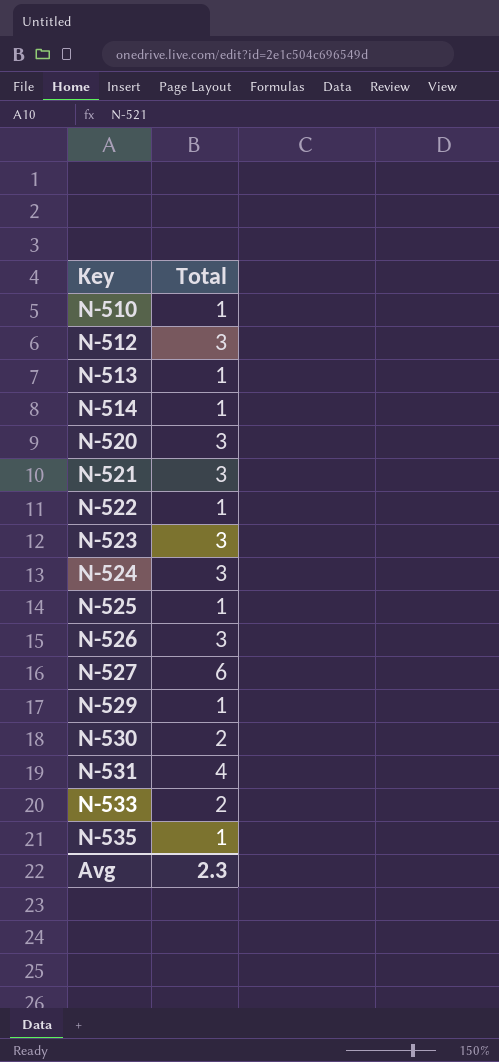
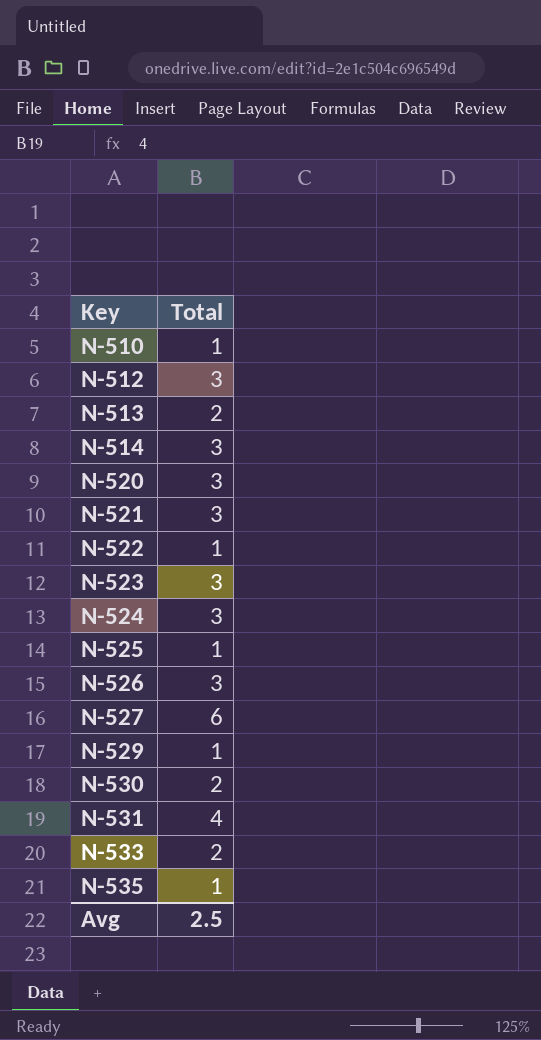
N-513 | Total: 1 -> 2
N-514 | Total: 1 -> 3
Avg | Total: 2.3 -> 2.5

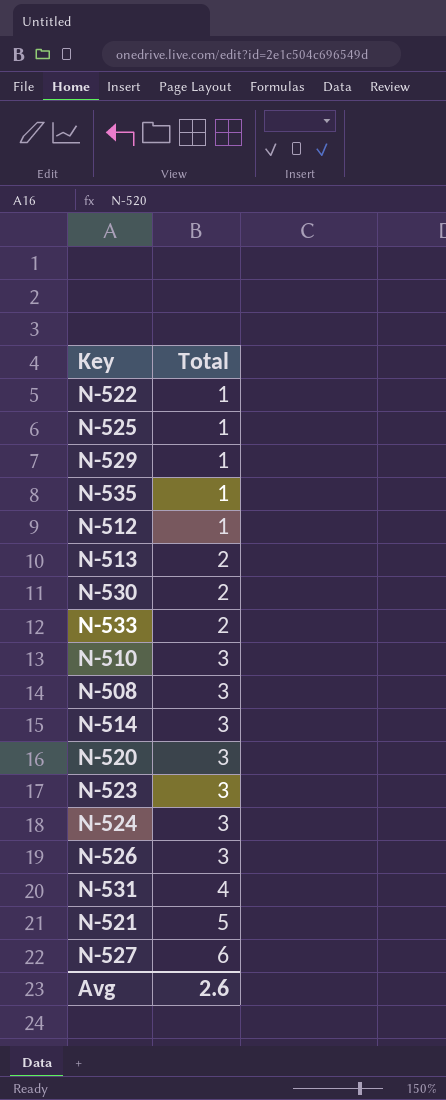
row order: Key ascending -> Total ascending
N-512 | Total: 3 -> 1
N-510 | Total: 1 -> 3
row N-508: none -> 3
N-521 | Total: 3 -> 5
Avg | Total: 2.5 -> 2.6

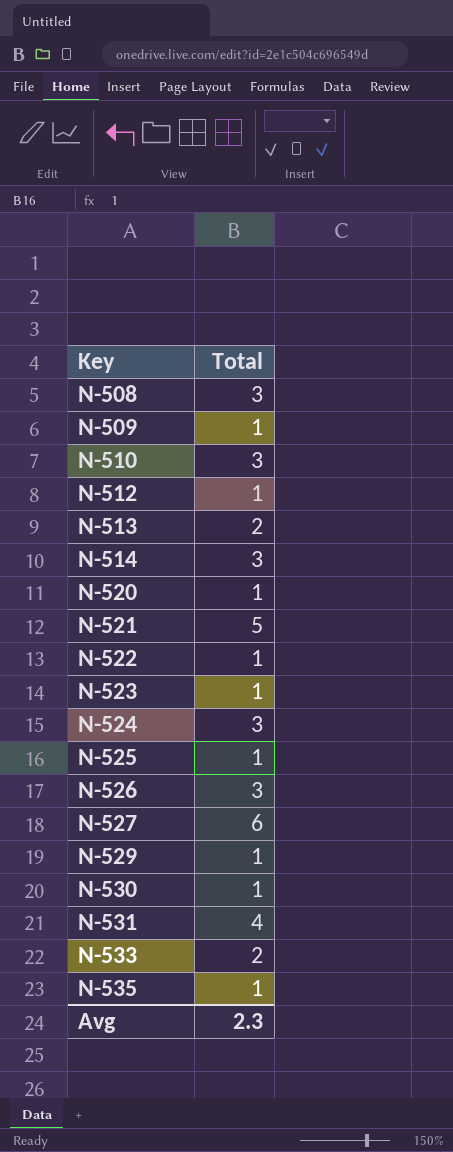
row order: Total ascending -> Key ascending
row N-509: none -> 1
N-520 | Total: 3 -> 1
N-523 | Total: 3 -> 1
N-530 | Total: 2 -> 1
Avg | Total: 2.6 -> 2.3

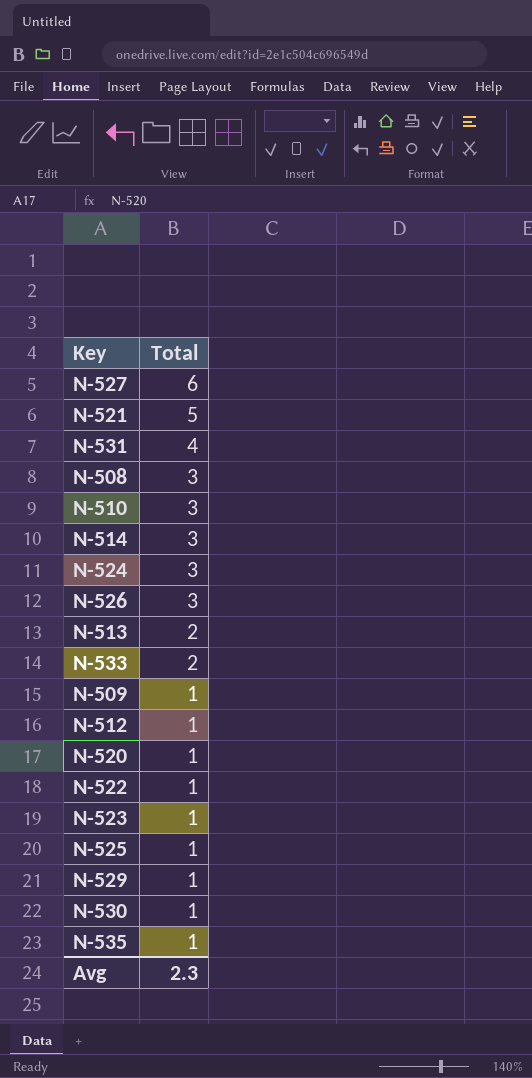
row order: Key ascending -> Total descending

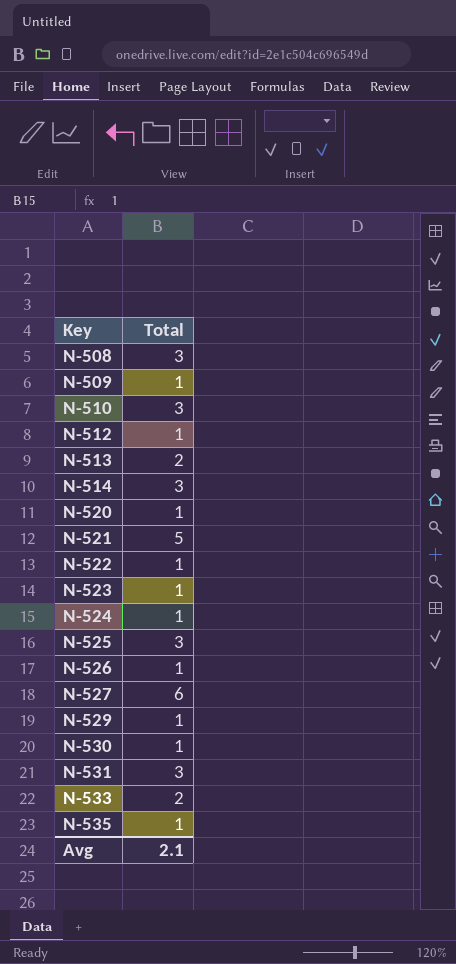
row order: Total descending -> Key ascending
N-524 | Total: 3 -> 1
N-525 | Total: 1 -> 3
N-526 | Total: 3 -> 1
N-531 | Total: 4 -> 3
Avg | Total: 2.3 -> 2.1

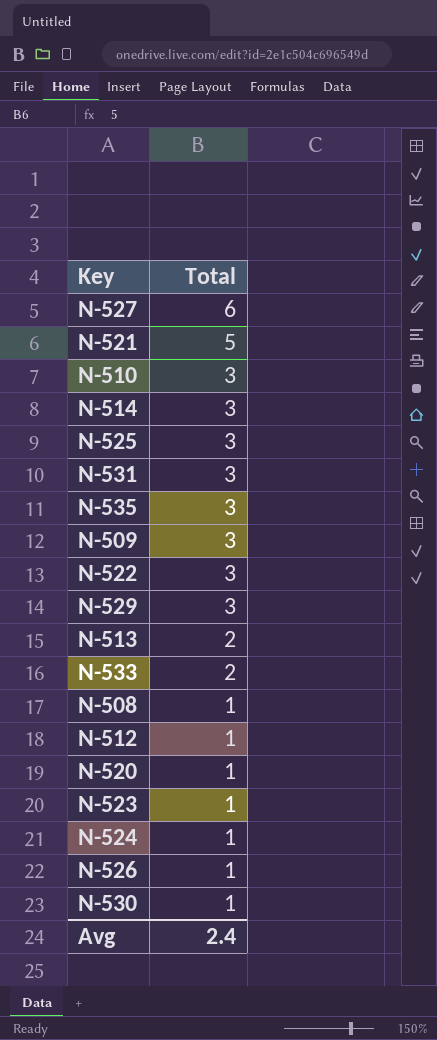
row order: Key ascending -> Total descending
N-535 | Total: 1 -> 3
N-509 | Total: 1 -> 3
N-522 | Total: 1 -> 3
N-529 | Total: 1 -> 3
N-508 | Total: 3 -> 1
Avg | Total: 2.1 -> 2.4

